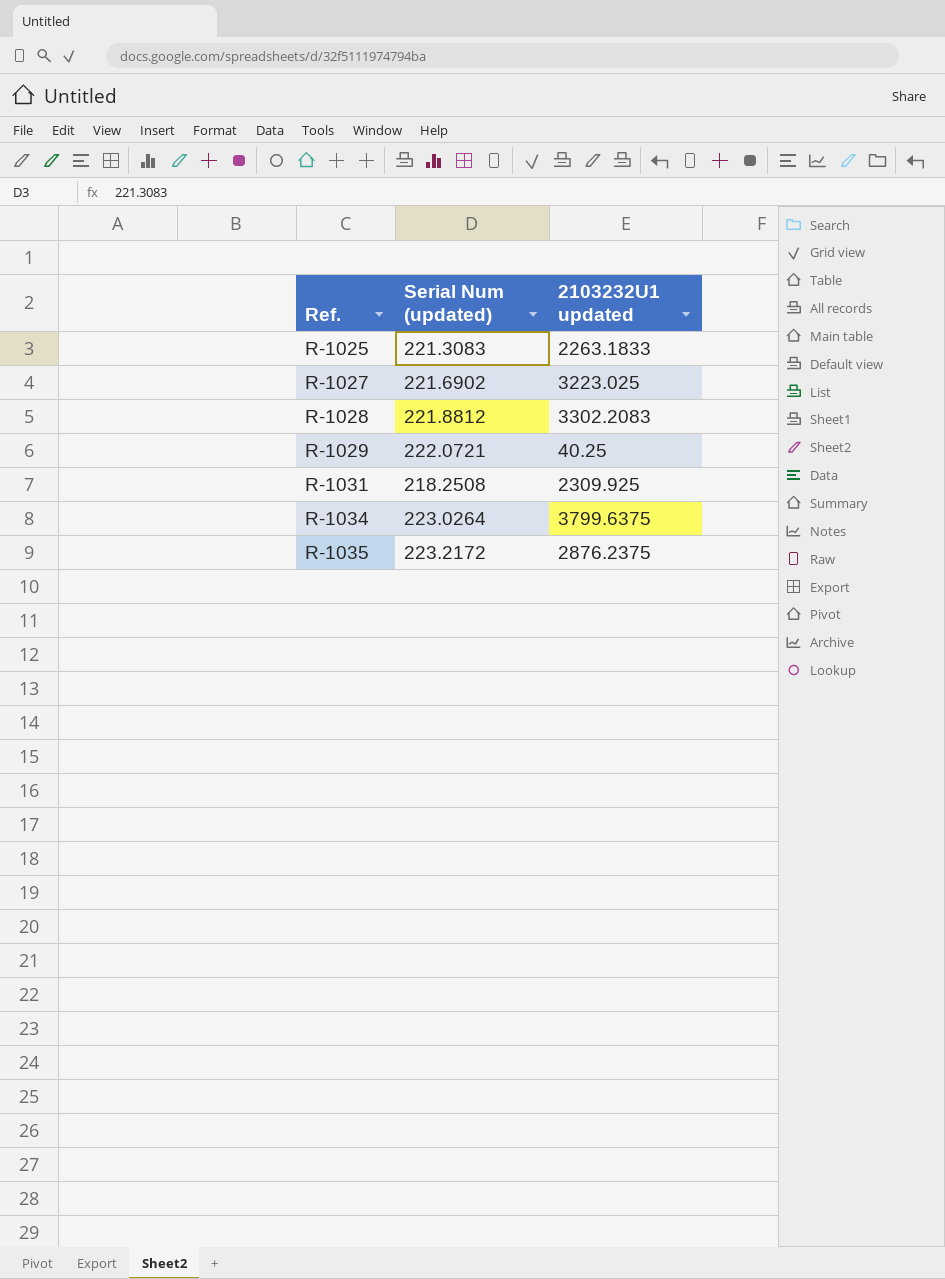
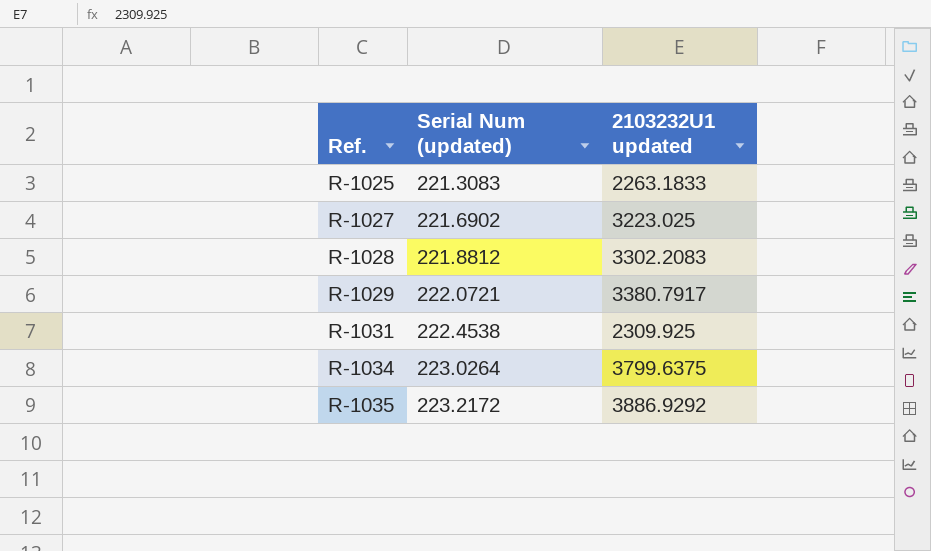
R-1029 | 2103232U1 updated: 40.25 -> 3380.7917
R-1031 | Serial Num (updated): 218.2508 -> 222.4538
R-1035 | 2103232U1 updated: 2876.2375 -> 3886.9292

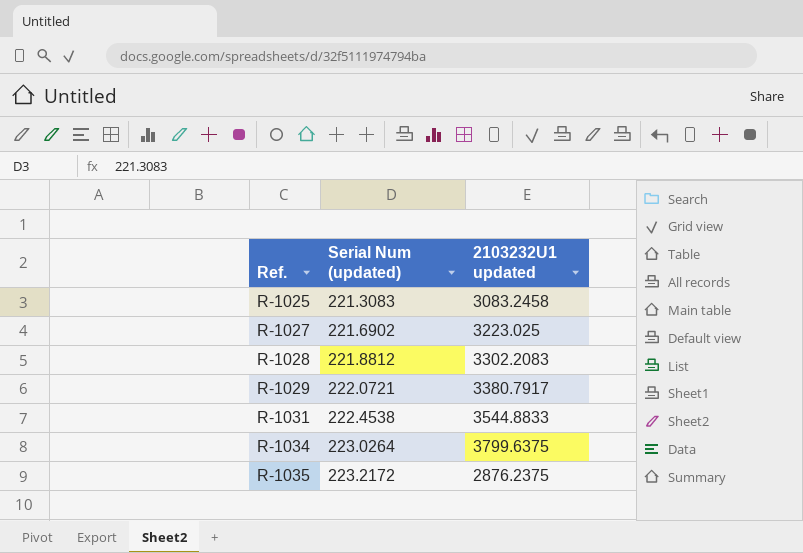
R-1025 | 2103232U1 updated: 2263.1833 -> 3083.2458
R-1031 | 2103232U1 updated: 2309.925 -> 3544.8833
R-1035 | 2103232U1 updated: 3886.9292 -> 2876.2375

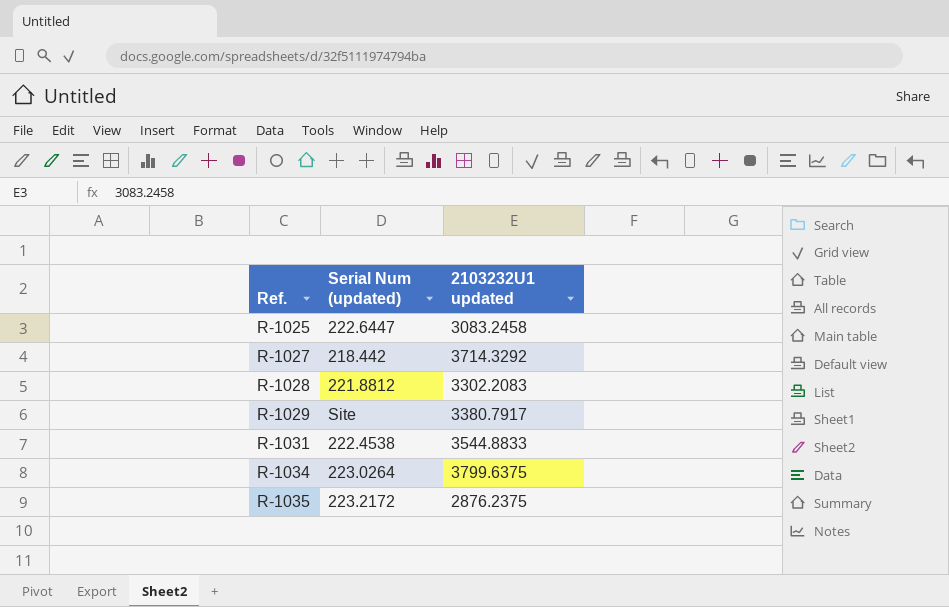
R-1025 | Serial Num (updated): 221.3083 -> 222.6447
R-1027 | Serial Num (updated): 221.6902 -> 218.442
R-1027 | 2103232U1 updated: 3223.025 -> 3714.3292
R-1029 | Serial Num (updated): 222.0721 -> Site

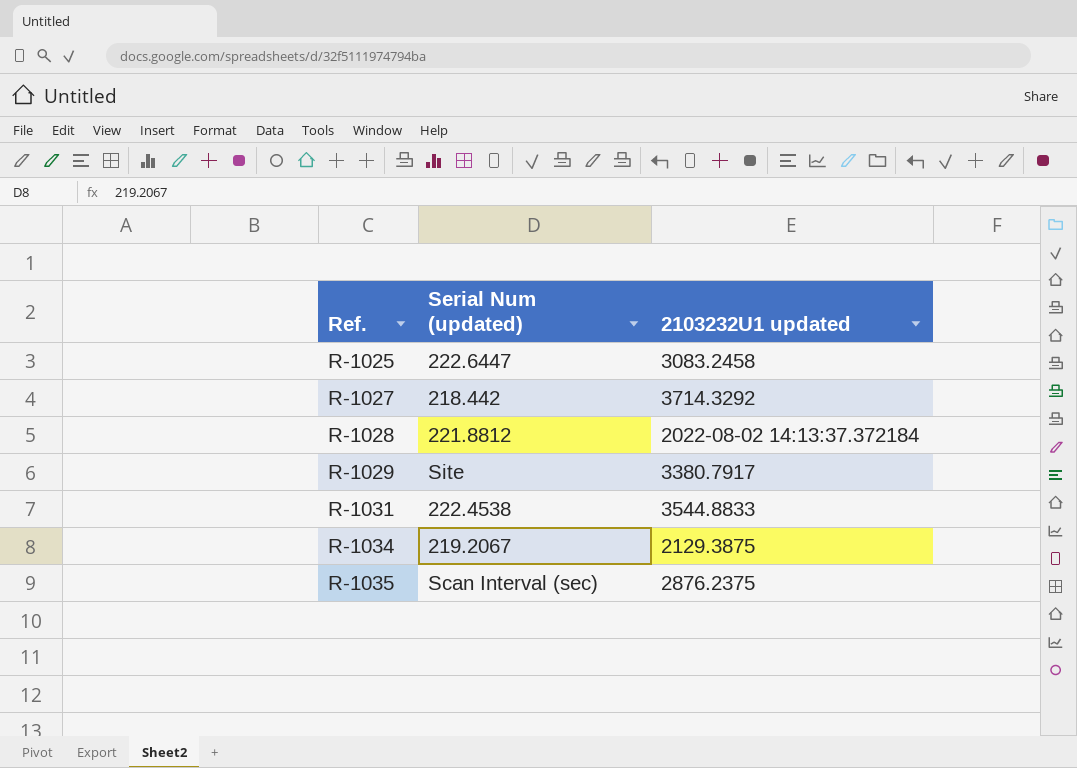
R-1028 | 2103232U1 updated: 3302.2083 -> 2022-08-02 14:13:37.372184
R-1034 | Serial Num (updated): 223.0264 -> 219.2067
R-1034 | 2103232U1 updated: 3799.6375 -> 2129.3875
R-1035 | Serial Num (updated): 223.2172 -> Scan Interval (sec)

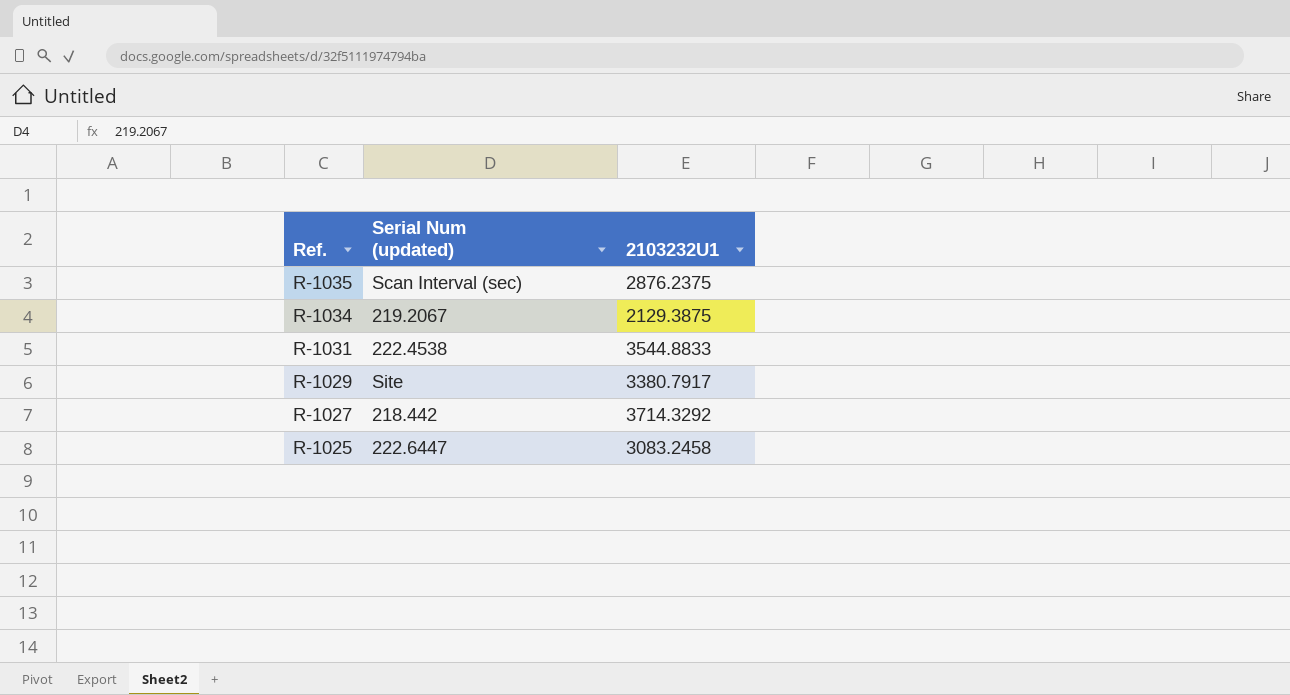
row order: Ref. ascending -> Ref. descending
column name: 2103232U1 updated -> 2103232U1
row R-1028: 221.8812 | 2022-08-02 14:13:37.372184 -> none

